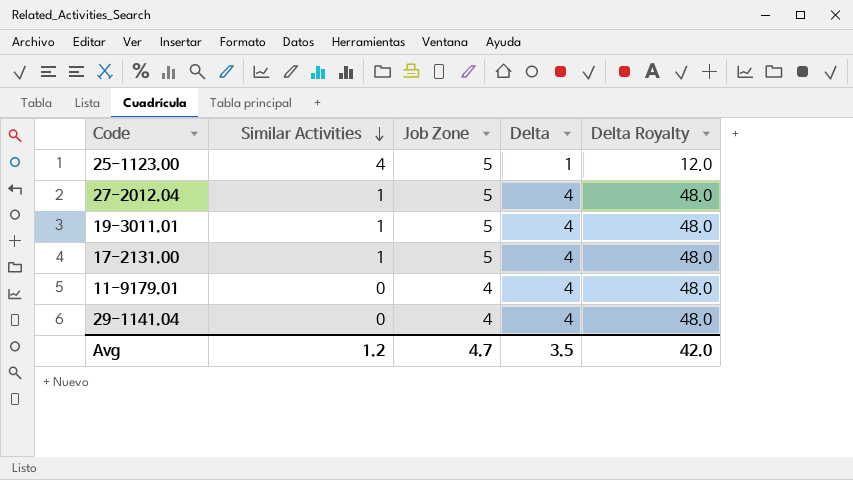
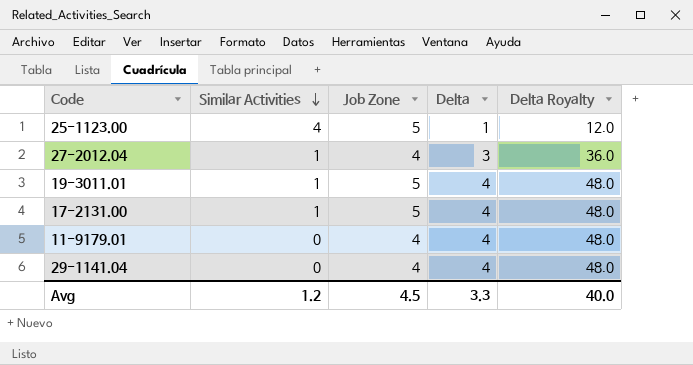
27-2012.04 | Job Zone: 5 -> 4
27-2012.04 | Delta: 4 -> 3
27-2012.04 | Delta Royalty: 48.0 -> 36.0
Avg | Job Zone: 4.7 -> 4.5
Avg | Delta: 3.5 -> 3.3
Avg | Delta Royalty: 42.0 -> 40.0

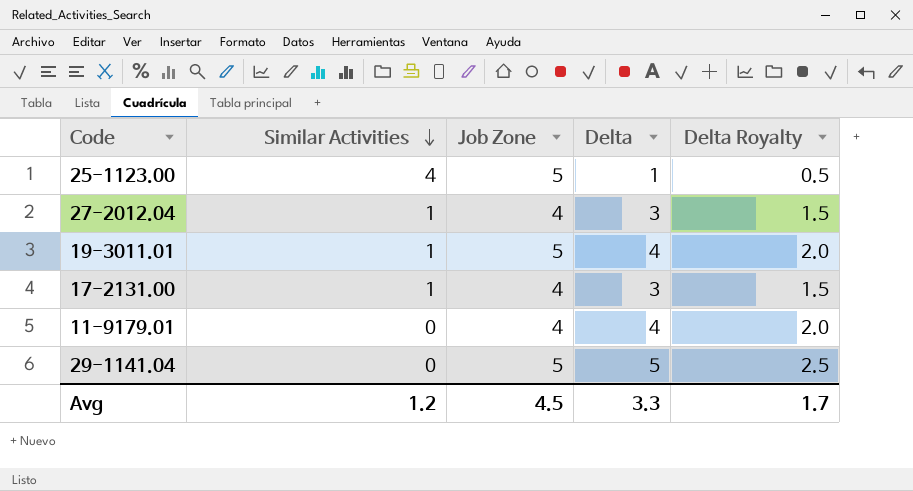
column Delta Royalty | formula: [Delta] * 12 -> [Delta] * 0.5
17-2131.00 | Job Zone: 5 -> 4
17-2131.00 | Delta: 4 -> 3
29-1141.04 | Job Zone: 4 -> 5
29-1141.04 | Delta: 4 -> 5
Avg | Delta Royalty: 40.0 -> 1.7

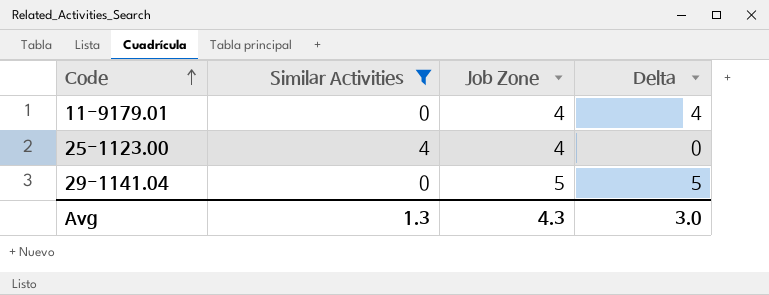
filter: none -> Similar Activities != 1
row order: Similar Activities descending -> Code ascending
column Delta Royalty | formula: [Delta] * 0.5 -> none
25-1123.00 | Job Zone: 5 -> 4
25-1123.00 | Delta: 1 -> 0
Avg | Similar Activities: 1.2 -> 1.3
Avg | Job Zone: 4.5 -> 4.3
Avg | Delta: 3.3 -> 3.0

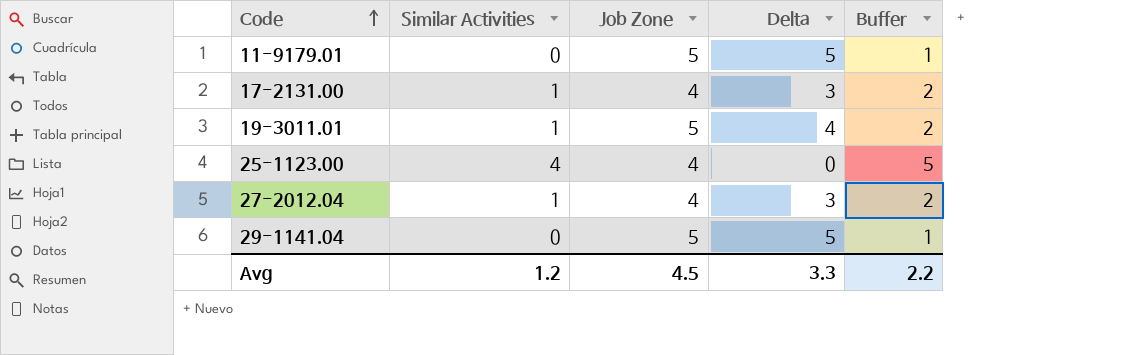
filter: Similar Activities != 1 -> none
column Buffer | formula: none -> [Similar Activities] + 1
11-9179.01 | Job Zone: 4 -> 5
11-9179.01 | Delta: 4 -> 5
Avg | Similar Activities: 1.3 -> 1.2
Avg | Job Zone: 4.3 -> 4.5
Avg | Delta: 3.0 -> 3.3

